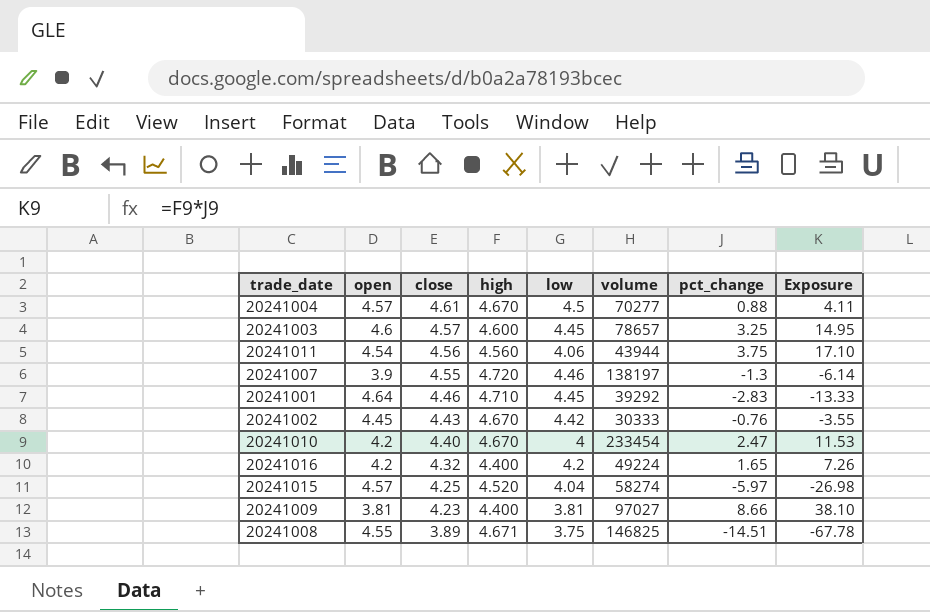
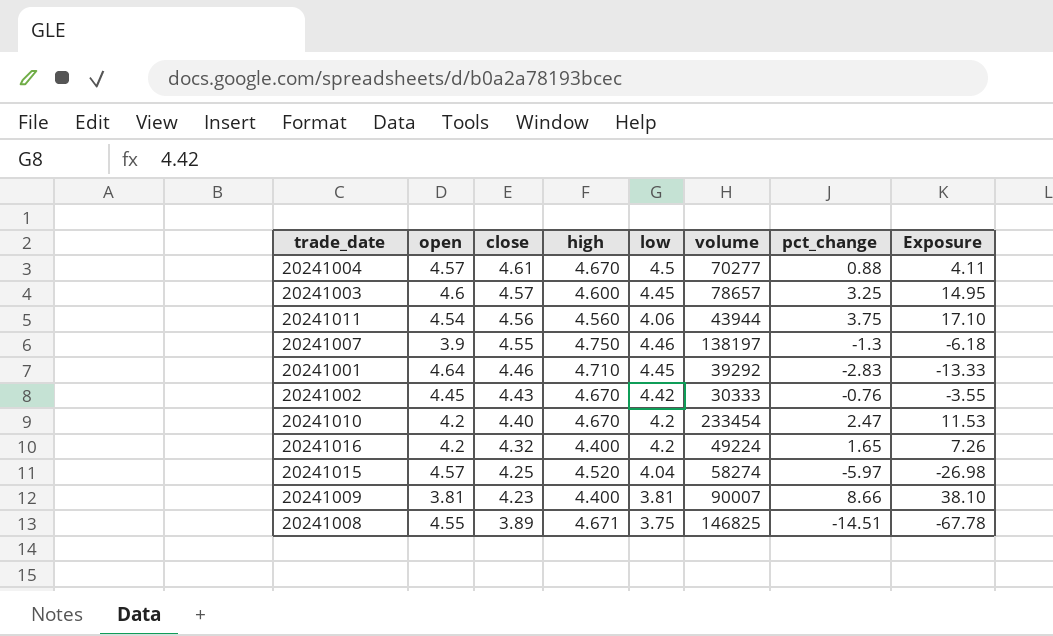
20241007 | high: 4.720 -> 4.750
20241007 | Exposure: -6.14 -> -6.18
20241010 | low: 4 -> 4.2
20241009 | volume: 97027 -> 90007

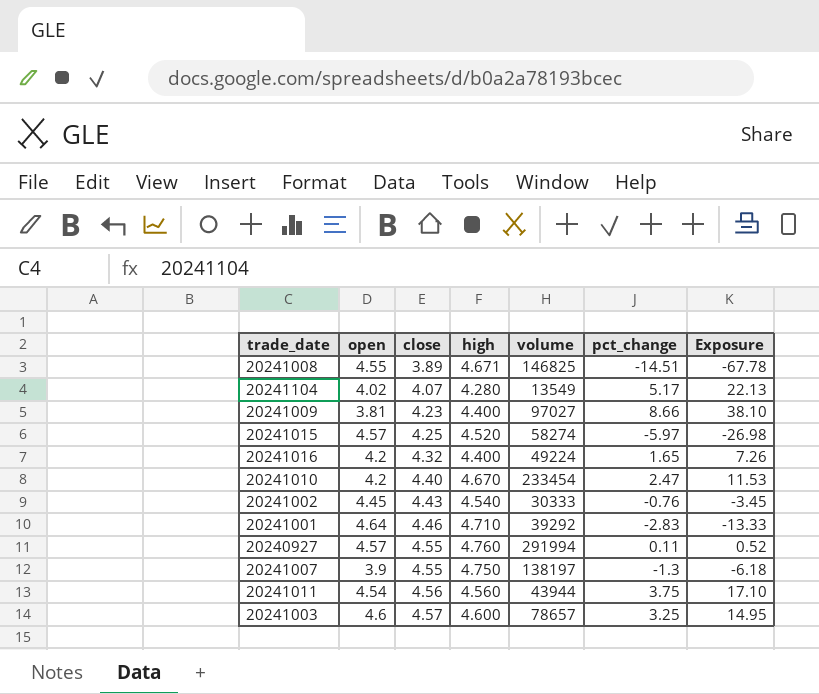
row order: close descending -> close ascending
column low | position: 5 -> none
row 20241004: 4.57 | 4.61 | 4.670 | 4.5 | 70277 | 0.88 | 4.11 -> none
row 20241104: none -> 4.02 | 4.07 | 4.280 | 13549 | 5.17 | 22.13
20241009 | volume: 90007 -> 97027
20241002 | high: 4.670 -> 4.540
20241002 | Exposure: -3.55 -> -3.45
row 20240927: none -> 4.57 | 4.55 | 4.760 | 291994 | 0.11 | 0.52

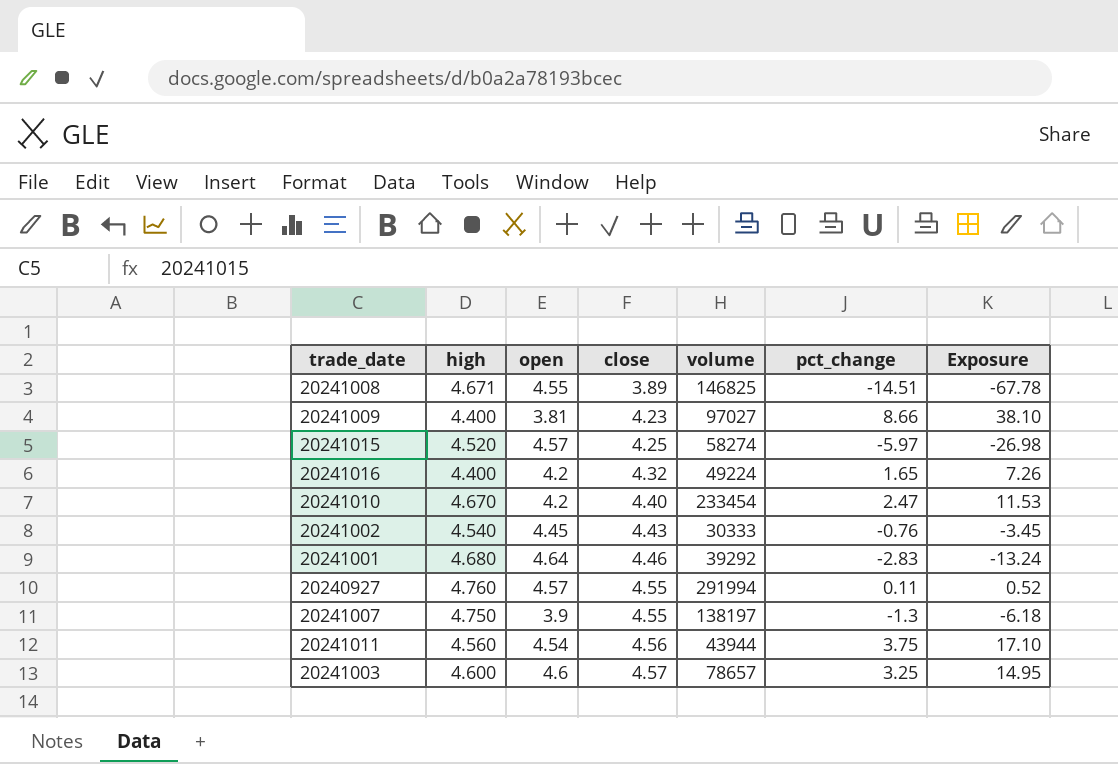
column high | position: 4 -> 2
row 20241104: 4.02 | 4.07 | 4.280 | 13549 | 5.17 | 22.13 -> none
20241001 | high: 4.710 -> 4.680
20241001 | Exposure: -13.33 -> -13.24

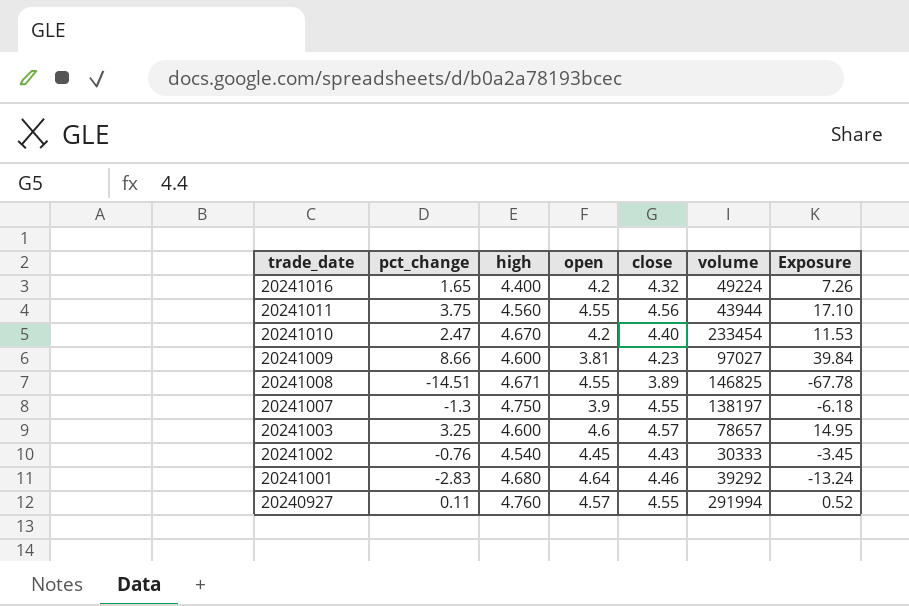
row order: close ascending -> trade_date descending
column pct_change | position: 6 -> 2
row 20241015: 4.520 | 4.57 | 4.25 | 58274 | -5.97 | -26.98 -> none
20241011 | open: 4.54 -> 4.55
20241009 | high: 4.400 -> 4.600
20241009 | Exposure: 38.10 -> 39.84

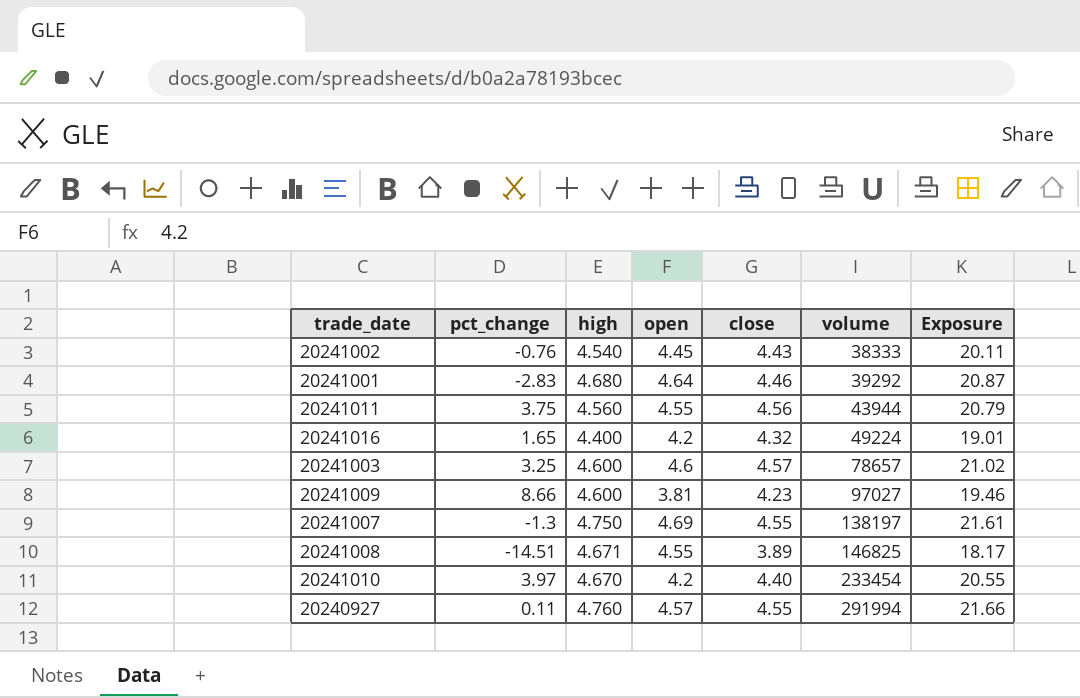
row order: trade_date descending -> volume ascending
column Exposure | formula: [pct_change] * [high] -> [high] * [close]
20241002 | volume: 30333 -> 38333
20241007 | open: 3.9 -> 4.69
20241010 | pct_change: 2.47 -> 3.97

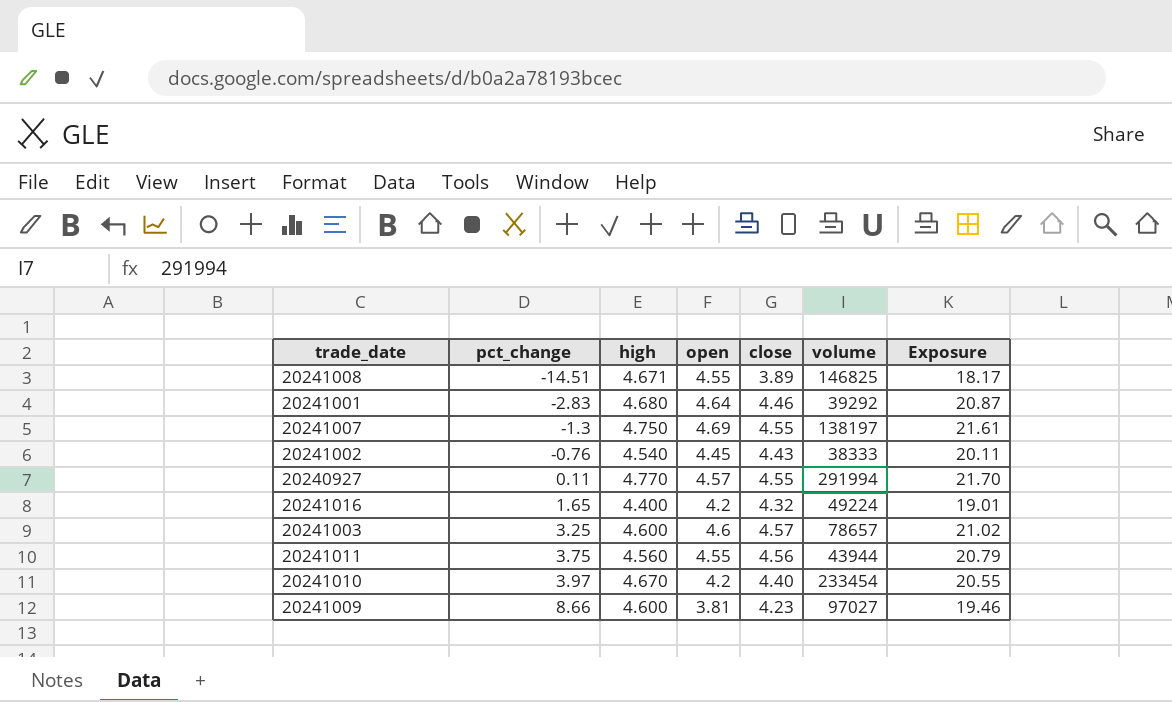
row order: volume ascending -> pct_change ascending
20240927 | high: 4.760 -> 4.770
20240927 | Exposure: 21.66 -> 21.70

